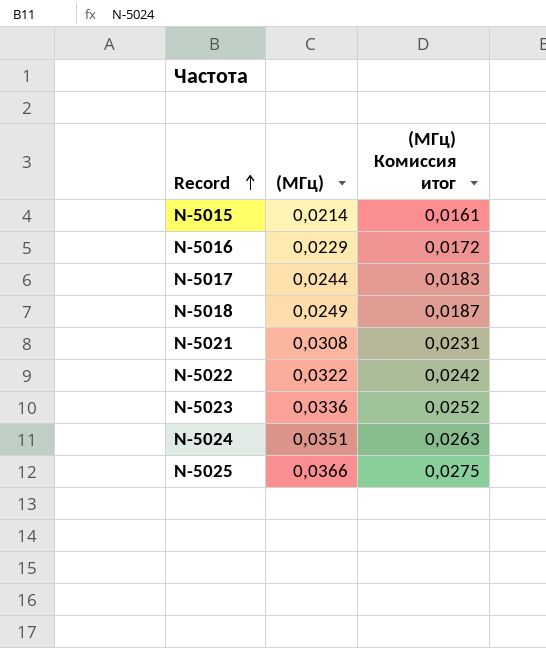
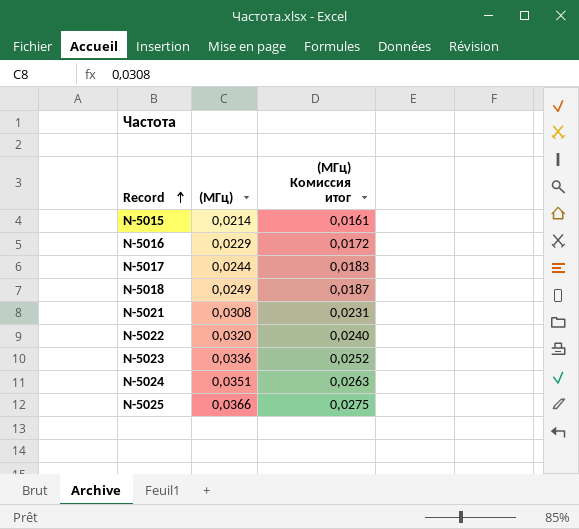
N-5022 | (MГц): 0,0322 -> 0,0320
N-5022 | (MГц) Комиссия итог: 0,0242 -> 0,0240

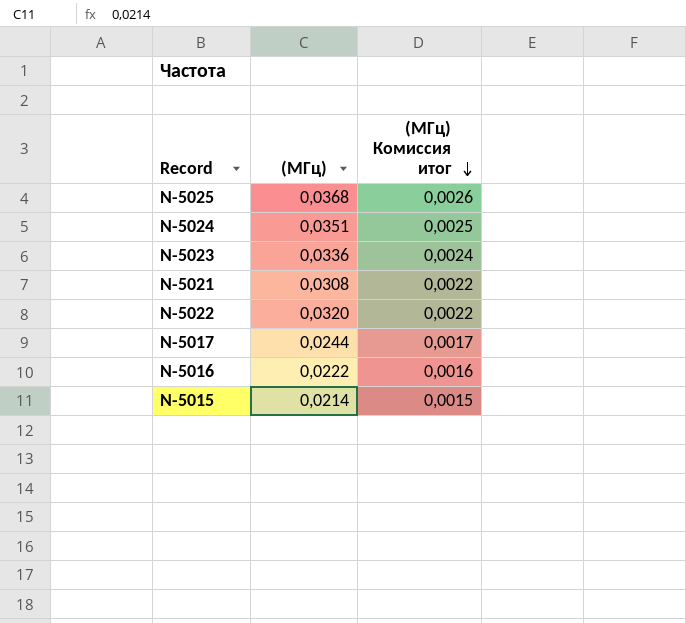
row order: Record ascending -> (MГц) Комиссия итог descending
column (MГц) Комиссия итог | formula: [(MГц)] * 0,75 -> [(MГц)] * 0,07
row N-5018: 0,0249 | 0,0187 -> none
N-5025 | (MГц): 0,0366 -> 0,0368
N-5016 | (MГц): 0,0229 -> 0,0222

